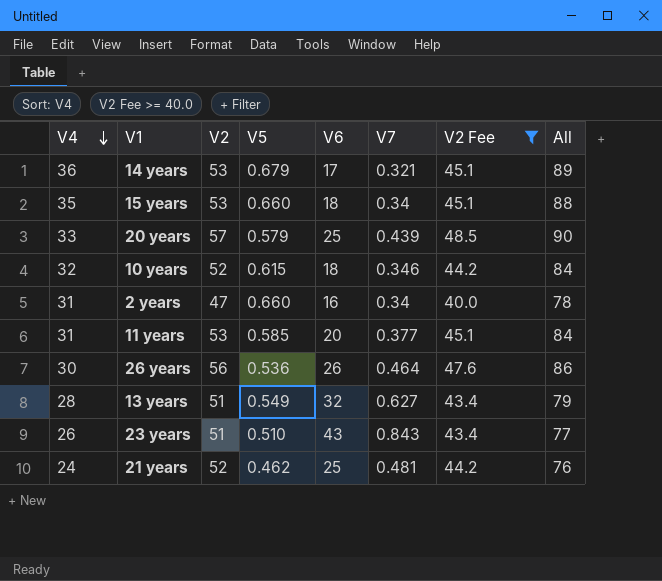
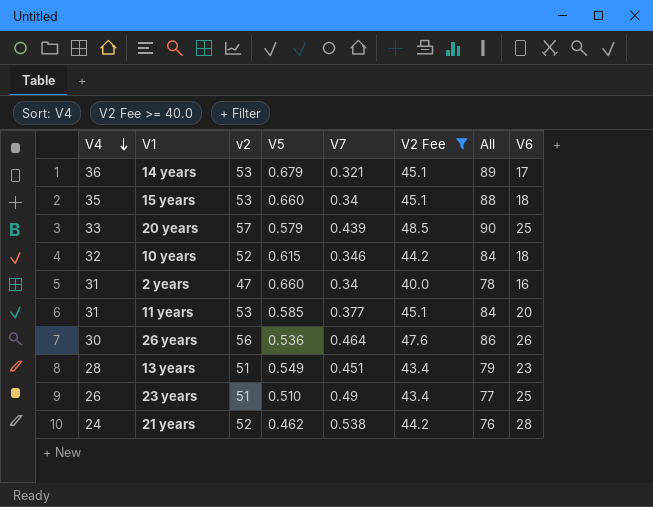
column name: V2 -> v2
column V6 | position: 5 -> 8
13 years | V7: 0.627 -> 0.451
13 years | V6: 32 -> 23
23 years | V7: 0.843 -> 0.49
23 years | V6: 43 -> 25
21 years | V7: 0.481 -> 0.538
21 years | V6: 25 -> 28

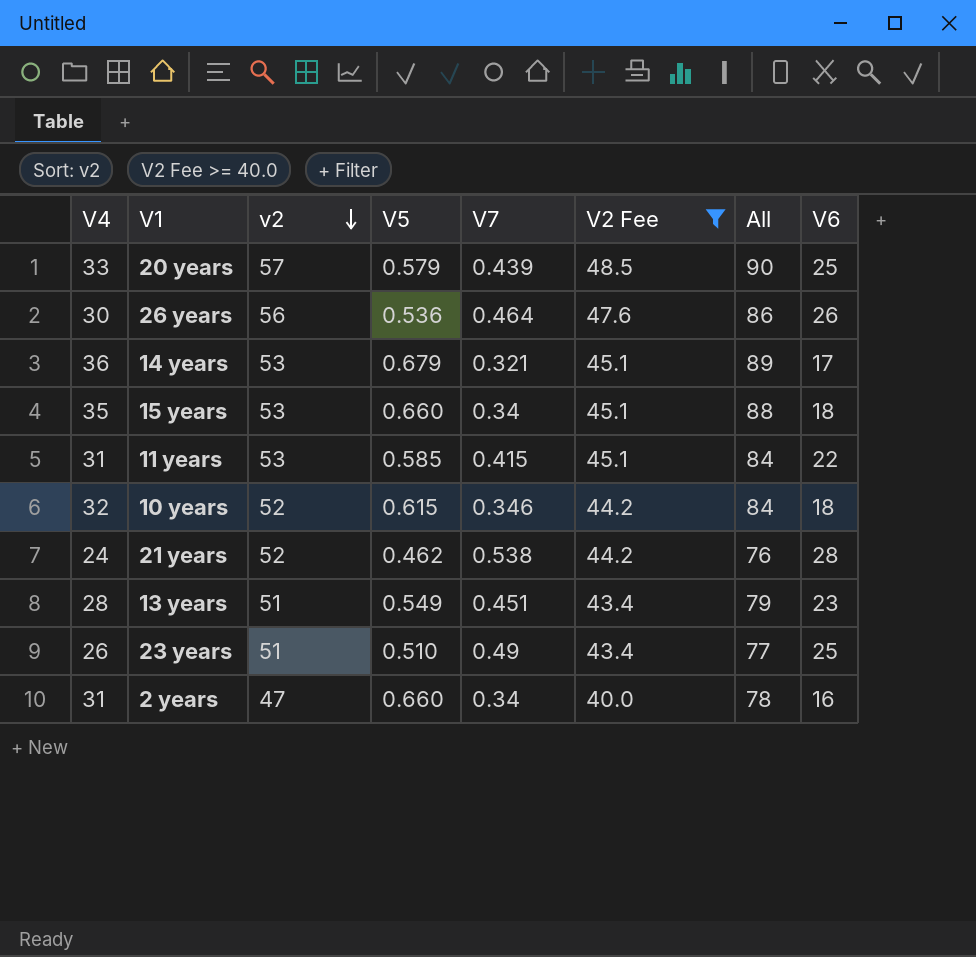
row order: V4 descending -> v2 descending
11 years | V7: 0.377 -> 0.415
11 years | V6: 20 -> 22

